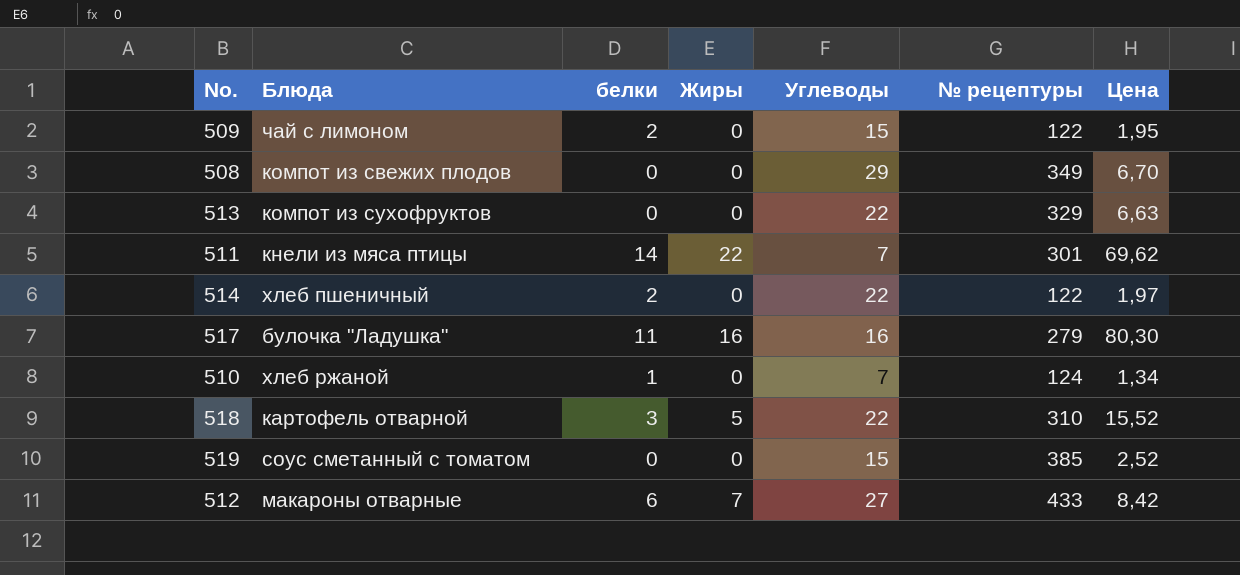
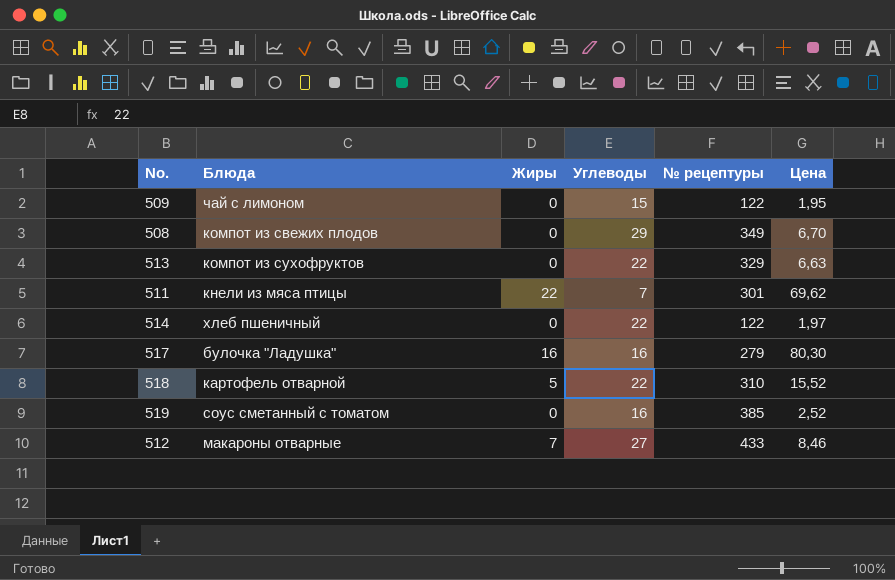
column белки | position: 3 -> none
row 510: хлеб ржаной | 1 | 0 | 7 | 124 | 1,34 -> none
519 | Углеводы: 15 -> 16
512 | Цена: 8,42 -> 8,46

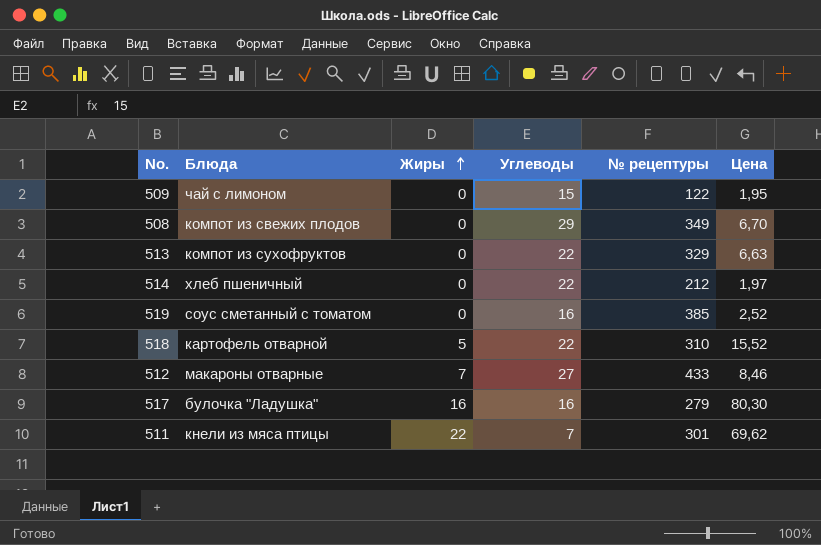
row order: none -> Жиры ascending
514 | № рецептуры: 122 -> 212

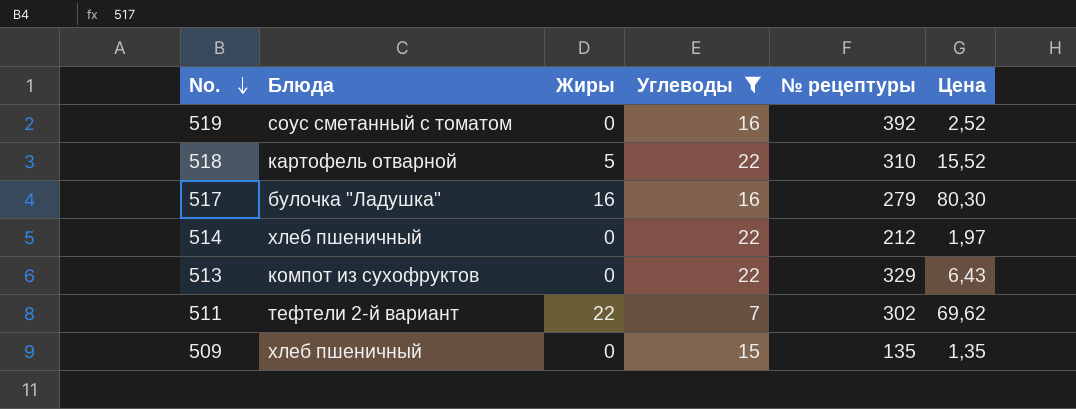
filter: none -> Углеводы <= 22
row order: Жиры ascending -> No. descending
519 | № рецептуры: 385 -> 392
513 | Цена: 6,63 -> 6,43
511 | Блюда: кнели из мяса птицы -> тефтели 2-й вариант
511 | № рецептуры: 301 -> 302
509 | Блюда: чай с лимоном -> хлеб пшеничный
509 | № рецептуры: 122 -> 135
509 | Цена: 1,95 -> 1,35

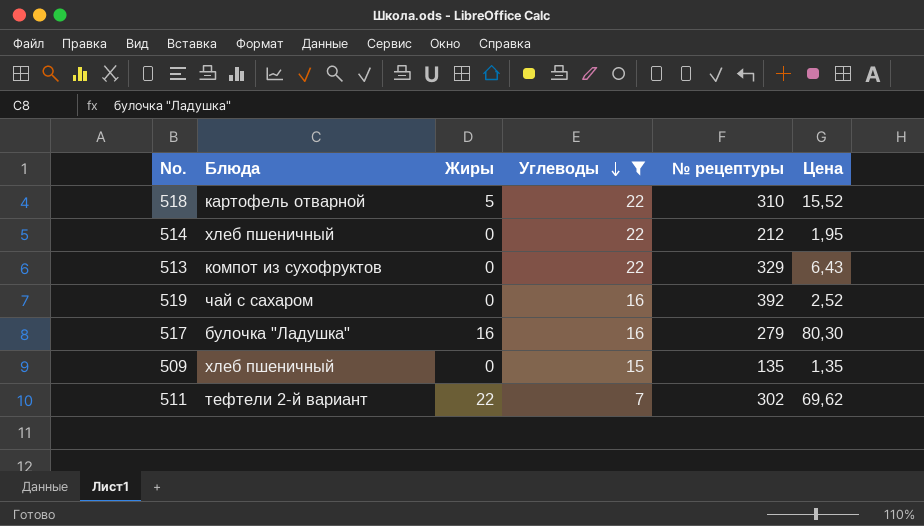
row order: No. descending -> Углеводы descending
514 | Цена: 1,97 -> 1,95
519 | Блюда: соус сметанный с томатом -> чай с сахаром

